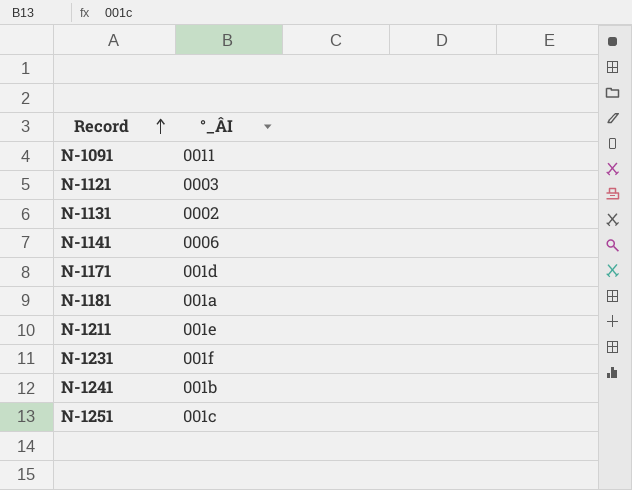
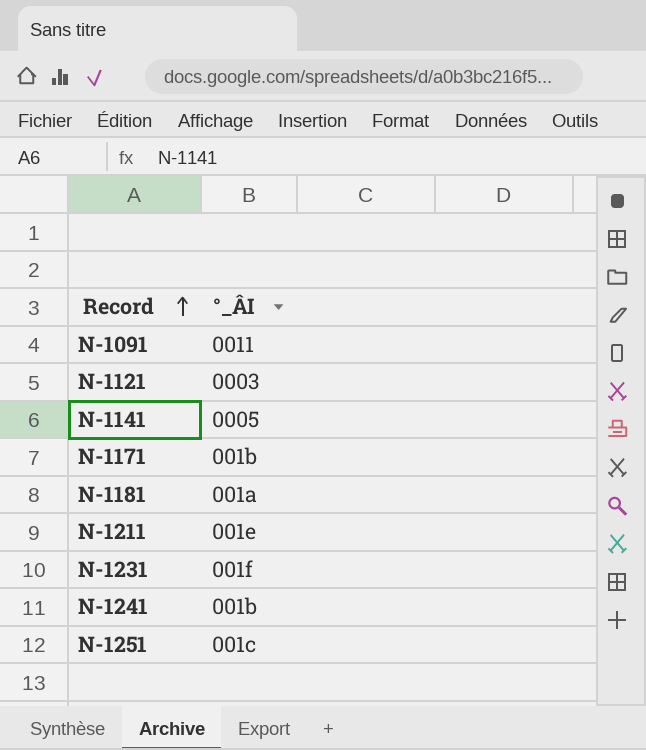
row N-1131: 0002 -> none
N-1141 | °_ÂI: 0006 -> 0005
N-1171 | °_ÂI: 001d -> 001b

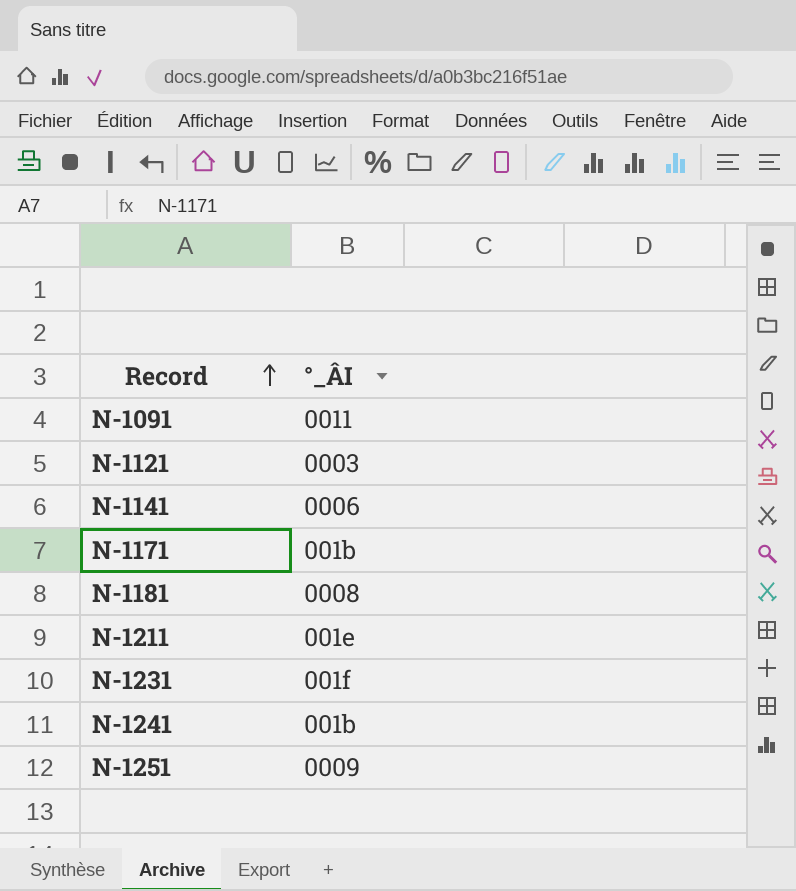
N-1141 | °_ÂI: 0005 -> 0006
N-1181 | °_ÂI: 001a -> 0008
N-1251 | °_ÂI: 001c -> 0009

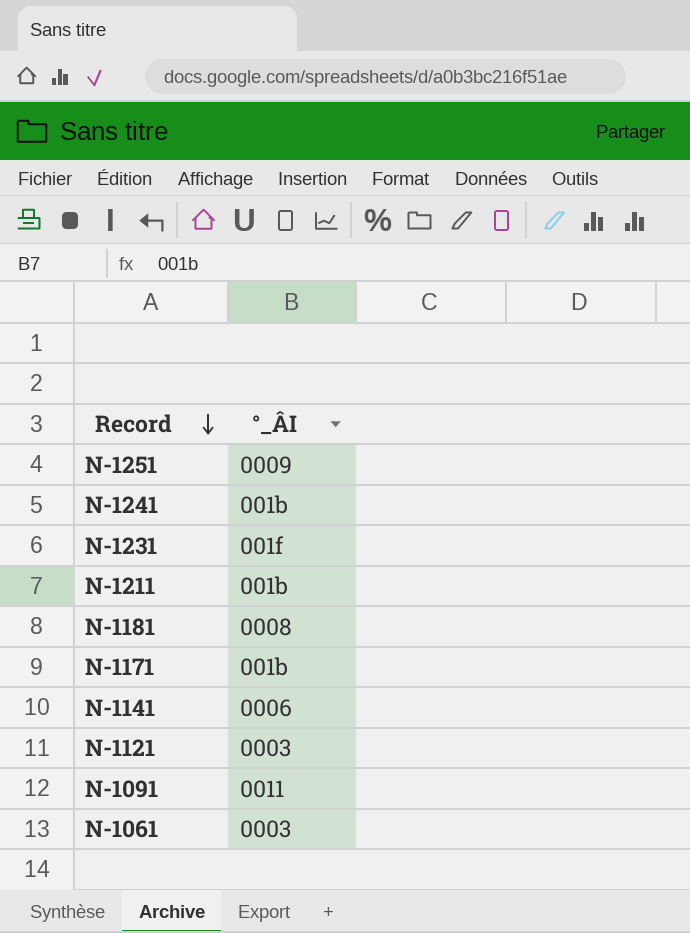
row order: Record ascending -> Record descending
N-1211 | °_ÂI: 001e -> 001b
row N-1061: none -> 0003

